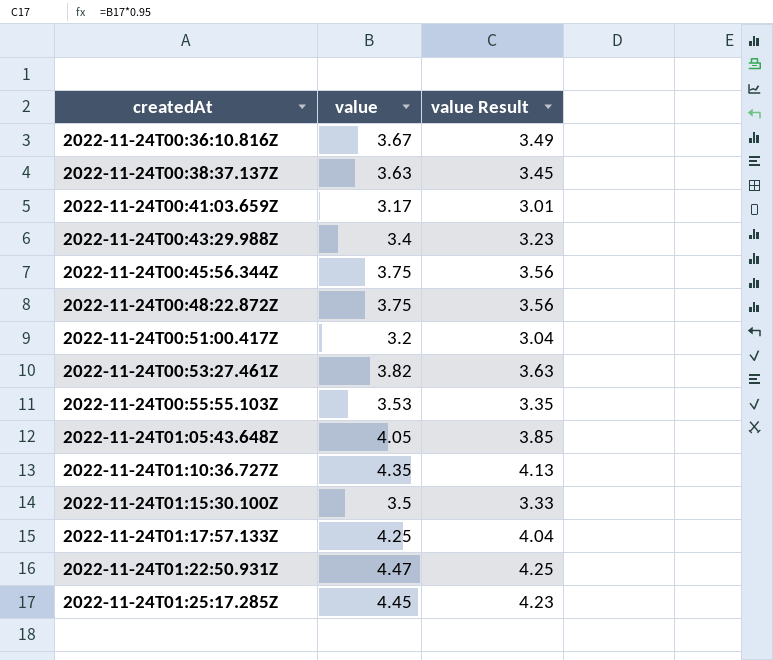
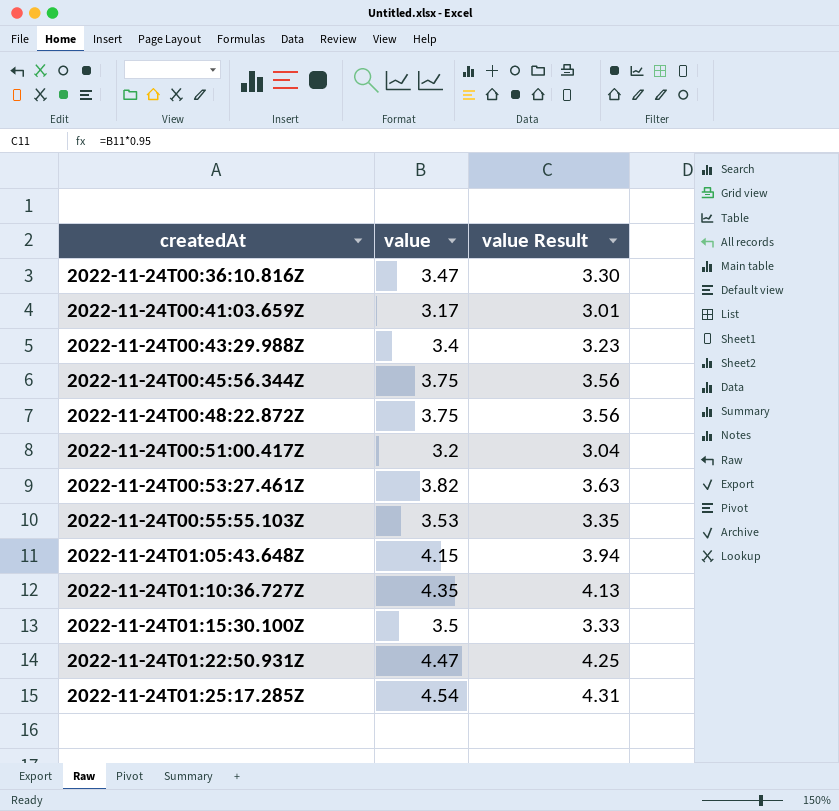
row 2022-11-24T00:38:37.137Z: 3.63 | 3.45 -> none
row 2022-11-24T01:17:57.133Z: 4.25 | 4.04 -> none
2022-11-24T00:36:10.816Z | value: 3.67 -> 3.47
2022-11-24T00:36:10.816Z | value Result: 3.49 -> 3.30
2022-11-24T01:05:43.648Z | value: 4.05 -> 4.15
2022-11-24T01:05:43.648Z | value Result: 3.85 -> 3.94
2022-11-24T01:25:17.285Z | value: 4.45 -> 4.54
2022-11-24T01:25:17.285Z | value Result: 4.23 -> 4.31

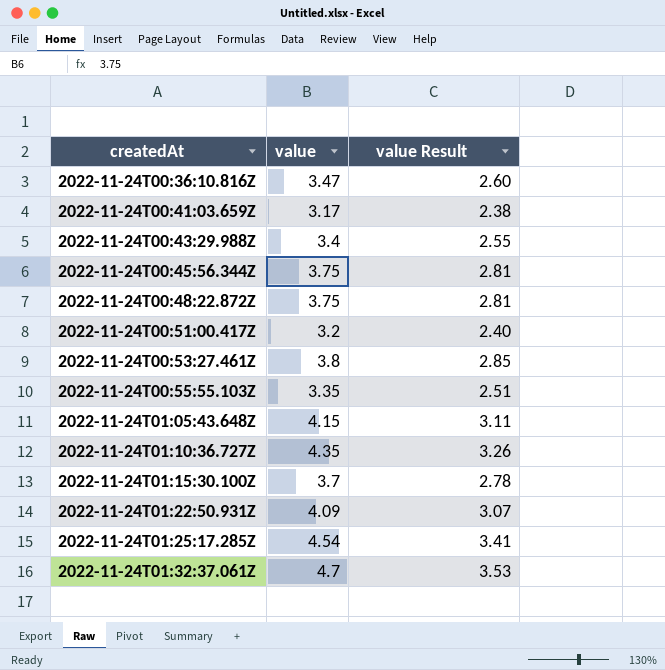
column value Result | formula: [value] * 0.95 -> [value] * 0.75
2022-11-24T00:53:27.461Z | value: 3.82 -> 3.8
2022-11-24T00:55:55.103Z | value: 3.53 -> 3.35
2022-11-24T01:15:30.100Z | value: 3.5 -> 3.7
2022-11-24T01:22:50.931Z | value: 4.47 -> 4.09
row 2022-11-24T01:32:37.061Z: none -> 4.7 | 3.53

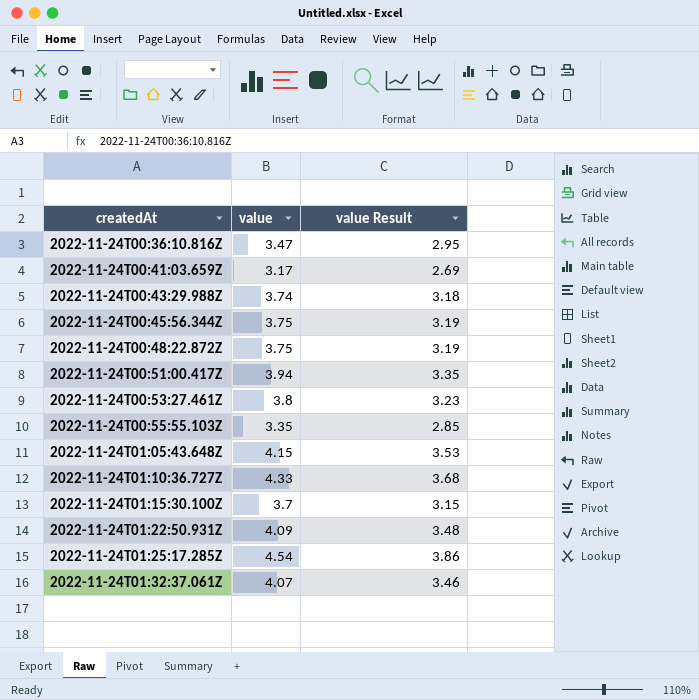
column value Result | formula: [value] * 0.75 -> [value] * 0.85
2022-11-24T00:43:29.988Z | value: 3.4 -> 3.74
2022-11-24T00:51:00.417Z | value: 3.2 -> 3.94
2022-11-24T01:10:36.727Z | value: 4.35 -> 4.33
2022-11-24T01:32:37.061Z | value: 4.7 -> 4.07

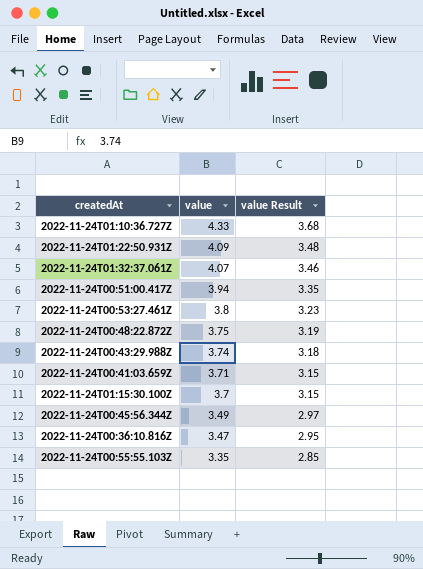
row order: createdAt ascending -> value descending
row 2022-11-24T01:05:43.648Z: 4.15 | 3.53 -> none
row 2022-11-24T01:25:17.285Z: 4.54 | 3.86 -> none
2022-11-24T00:41:03.659Z | value: 3.17 -> 3.71
2022-11-24T00:41:03.659Z | value Result: 2.69 -> 3.15
2022-11-24T00:45:56.344Z | value: 3.75 -> 3.49
2022-11-24T00:45:56.344Z | value Result: 3.19 -> 2.97

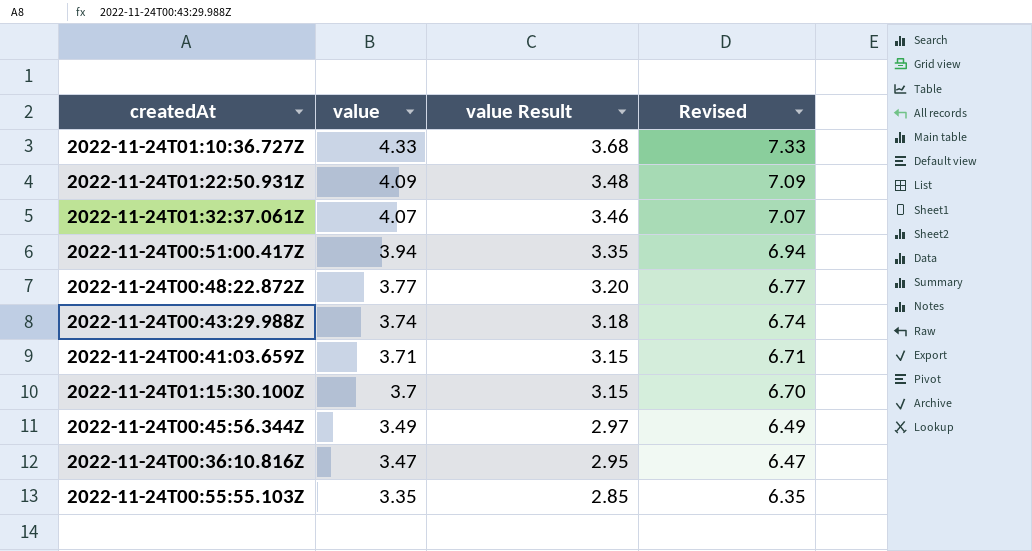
column Revised | formula: none -> [value] + 3
row 2022-11-24T00:53:27.461Z: 3.8 | 3.23 -> none
2022-11-24T00:48:22.872Z | value: 3.75 -> 3.77
2022-11-24T00:48:22.872Z | value Result: 3.19 -> 3.20

